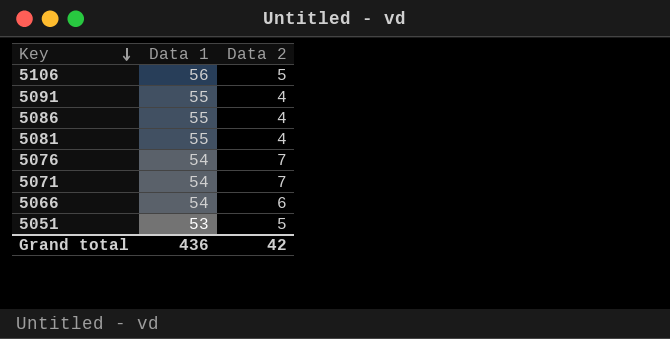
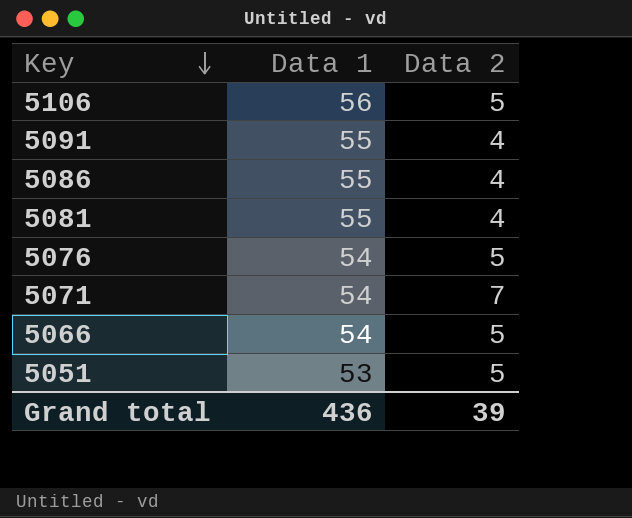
5076 | Data 2: 7 -> 5
5066 | Data 2: 6 -> 5
Grand total | Data 2: 42 -> 39

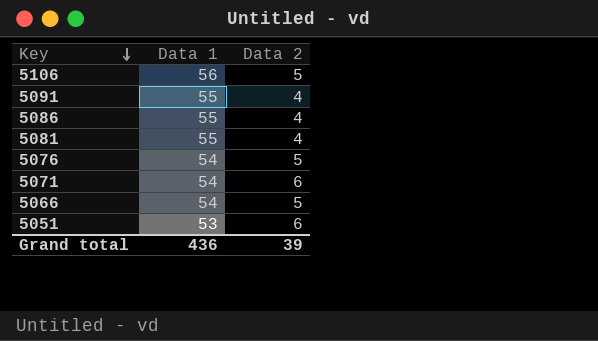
5071 | Data 2: 7 -> 6
5051 | Data 2: 5 -> 6

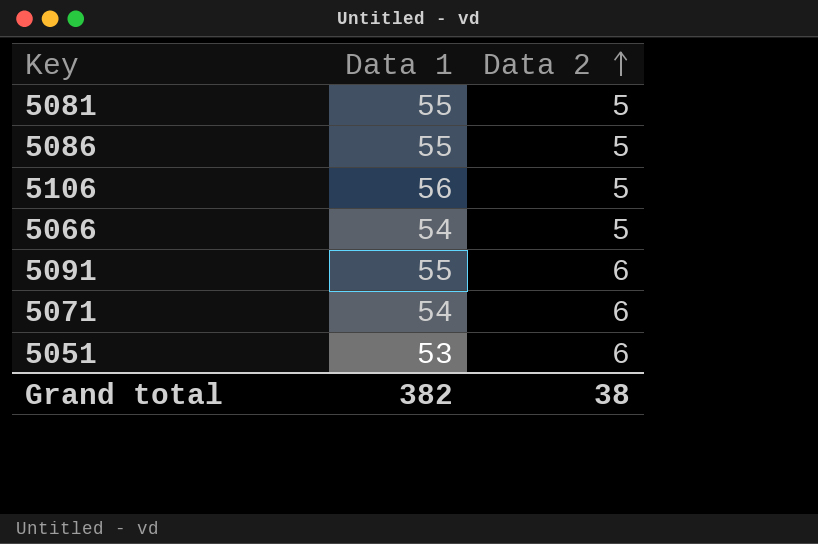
row order: Key descending -> Data 2 ascending
row 5076: 54 | 5 -> none
5081 | Data 2: 4 -> 5
5086 | Data 2: 4 -> 5
5091 | Data 2: 4 -> 6
Grand total | Data 1: 436 -> 382
Grand total | Data 2: 39 -> 38

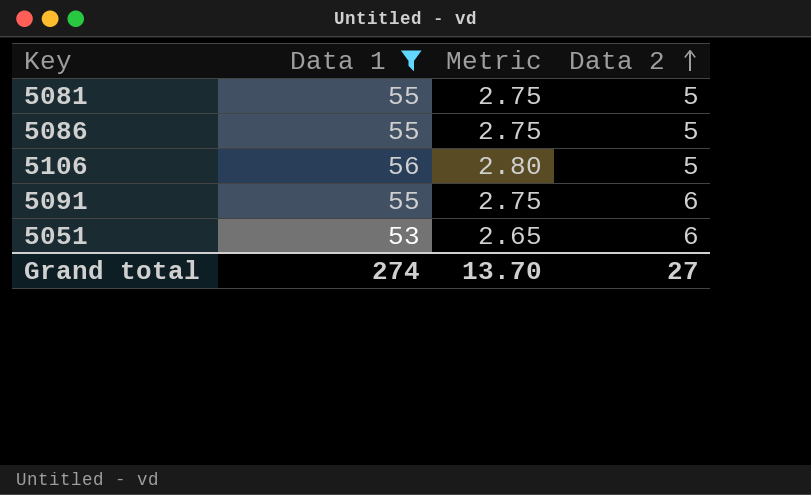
filter: none -> Data 1 != 54
column Metric | formula: none -> [Data 1] * 0.05
Grand total | Data 1: 382 -> 274
Grand total | Data 2: 38 -> 27

